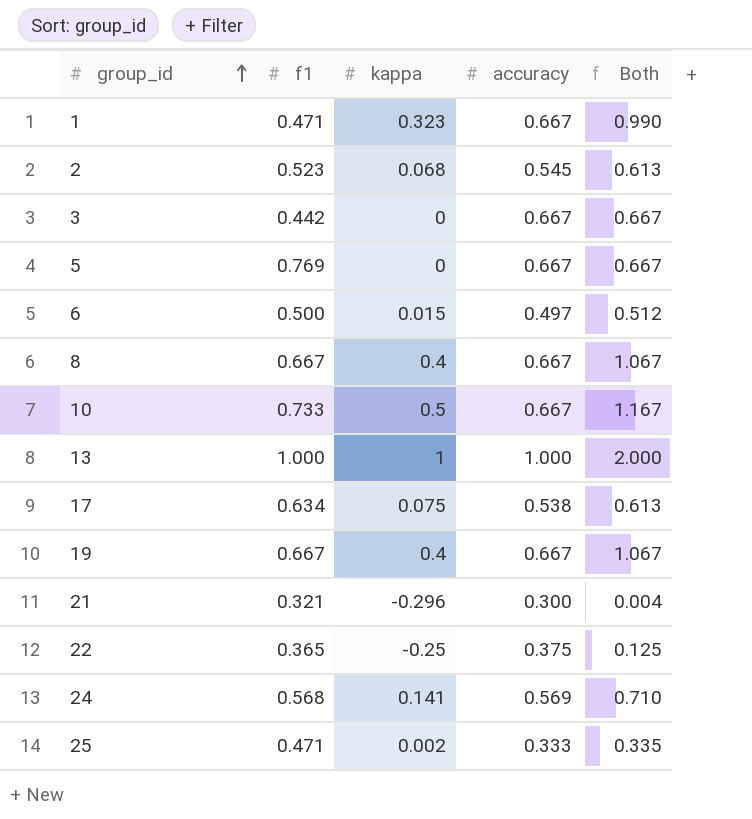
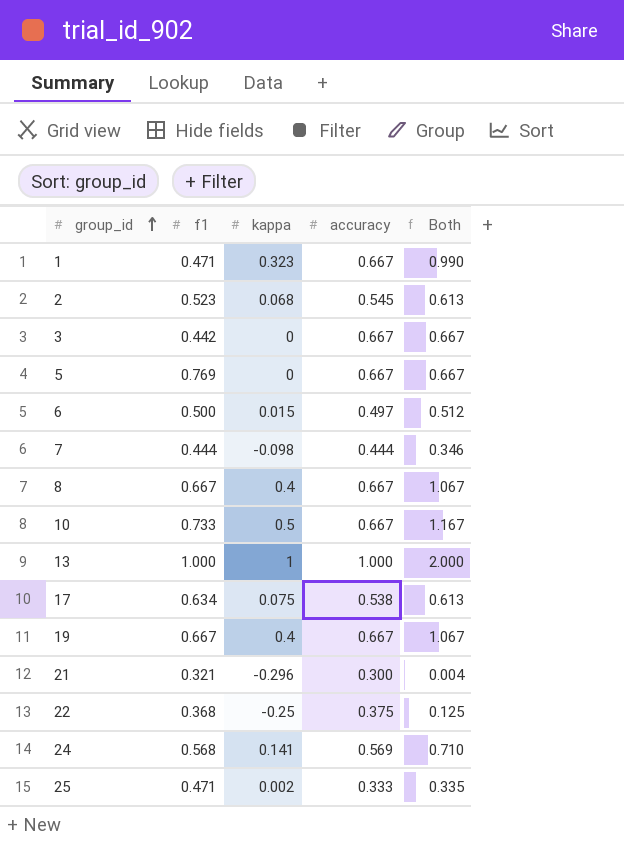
row 7: none -> 0.444 | -0.098 | 0.444 | 0.346
22 | f1: 0.365 -> 0.368

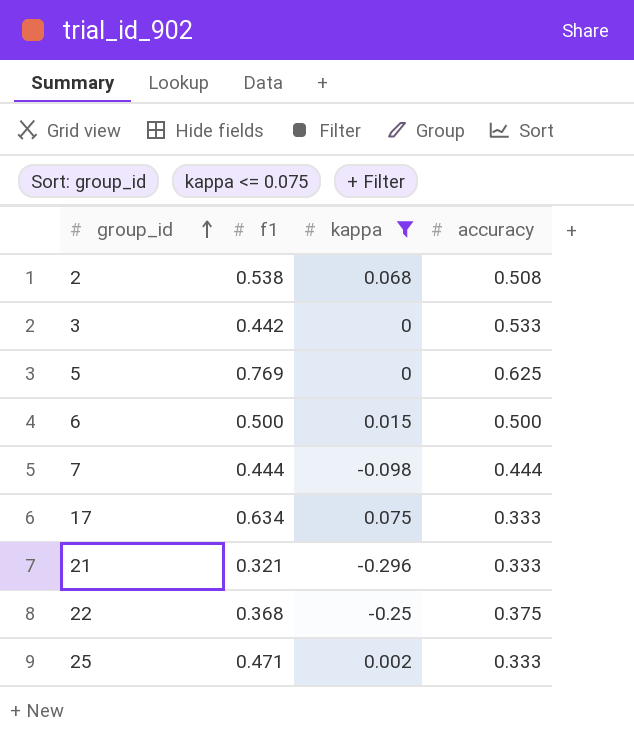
filter: none -> kappa <= 0.075
column Both | formula: [kappa] + [accuracy] -> none
2 | f1: 0.523 -> 0.538
2 | accuracy: 0.545 -> 0.508
3 | accuracy: 0.667 -> 0.533
5 | accuracy: 0.667 -> 0.625
6 | accuracy: 0.497 -> 0.500
17 | accuracy: 0.538 -> 0.333
21 | accuracy: 0.300 -> 0.333

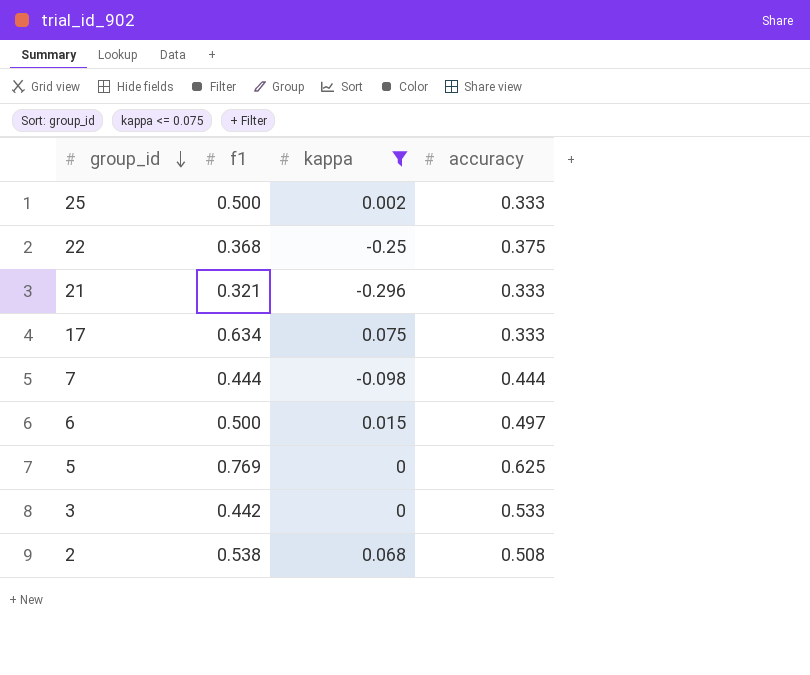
row order: group_id ascending -> group_id descending
25 | f1: 0.471 -> 0.500
6 | accuracy: 0.500 -> 0.497

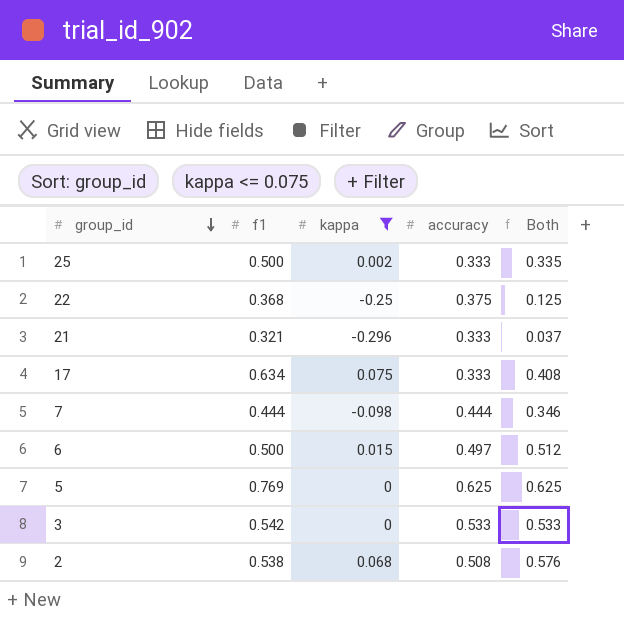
column Both | formula: none -> [kappa] + [accuracy]
3 | f1: 0.442 -> 0.542

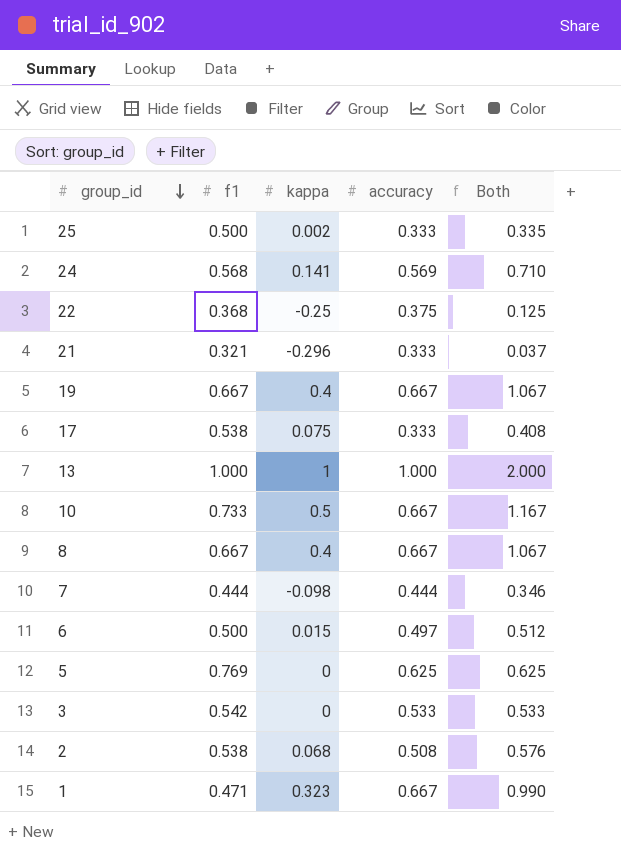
filter: kappa <= 0.075 -> none
17 | f1: 0.634 -> 0.538

